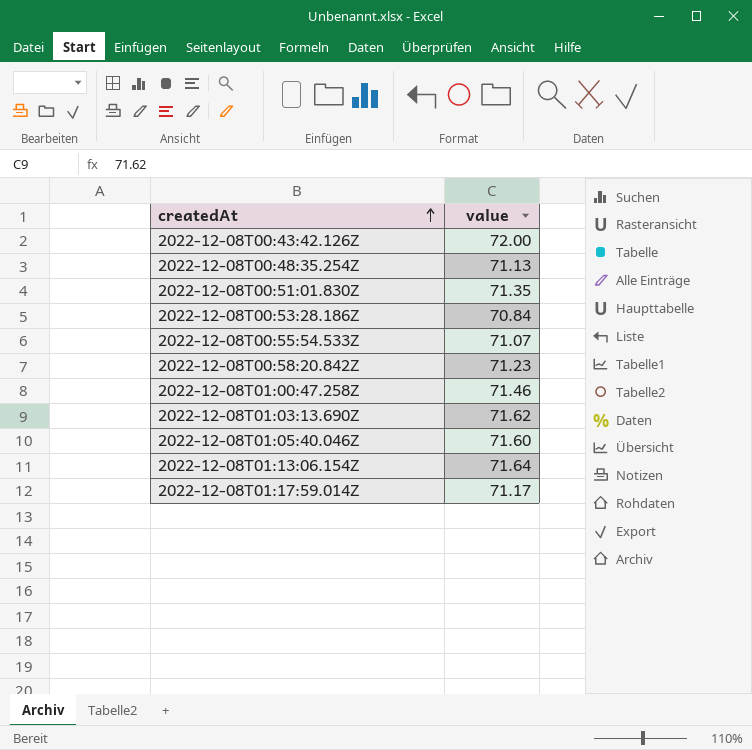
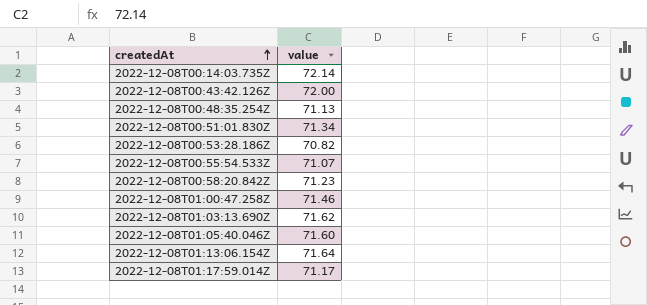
row 2022-12-08T00:14:03.735Z: none -> 72.14
2022-12-08T00:51:01.830Z | value: 71.35 -> 71.34
2022-12-08T00:53:28.186Z | value: 70.84 -> 70.82

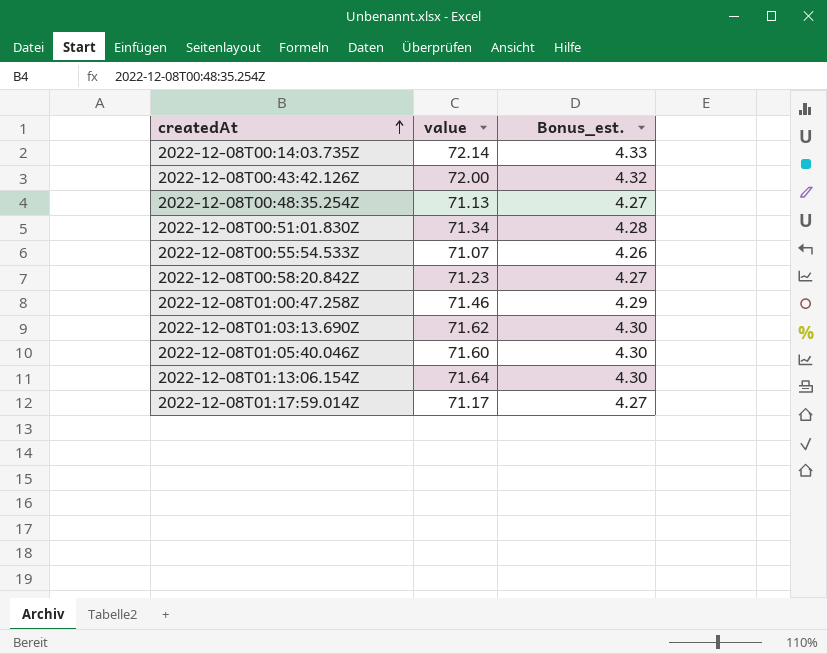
column Bonus_est. | formula: none -> [value] * 0.06
row 2022-12-08T00:53:28.186Z: 70.82 -> none

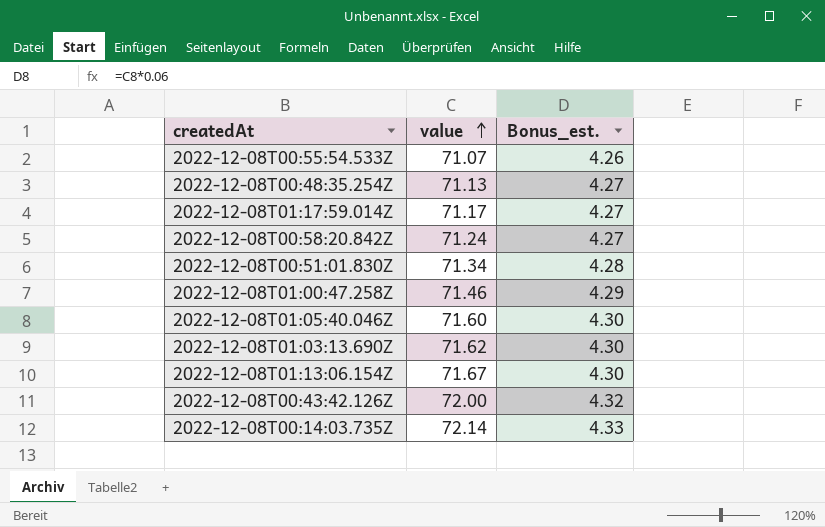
row order: createdAt ascending -> value ascending
2022-12-08T00:58:20.842Z | value: 71.23 -> 71.24
2022-12-08T01:13:06.154Z | value: 71.64 -> 71.67

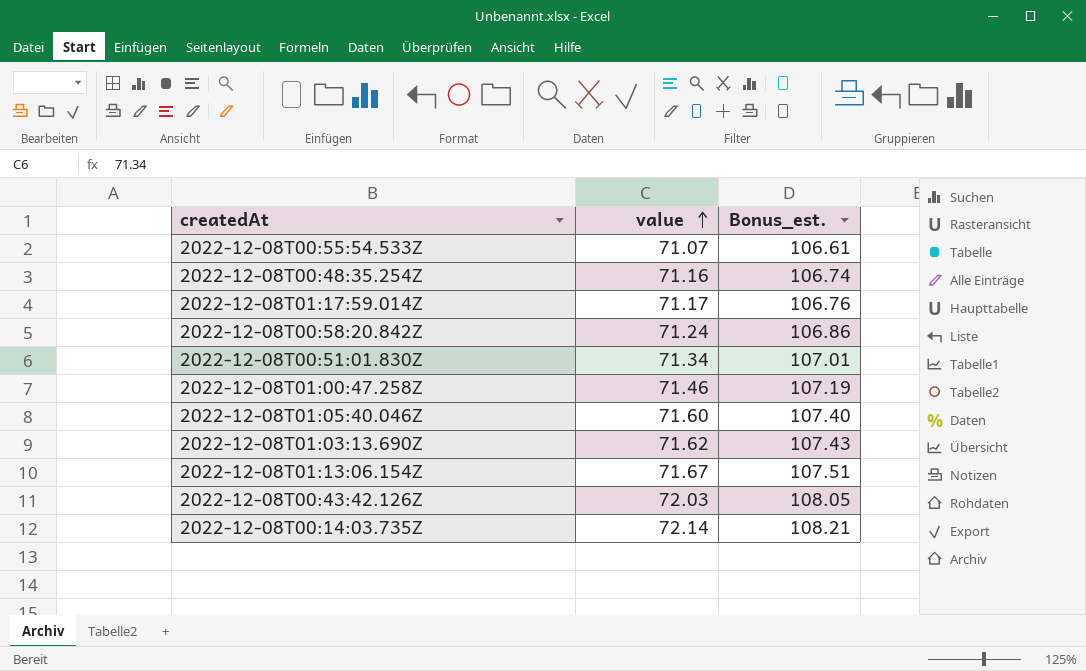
column Bonus_est. | formula: [value] * 0.06 -> [value] * 1.5
2022-12-08T00:48:35.254Z | value: 71.13 -> 71.16
2022-12-08T00:43:42.126Z | value: 72.00 -> 72.03

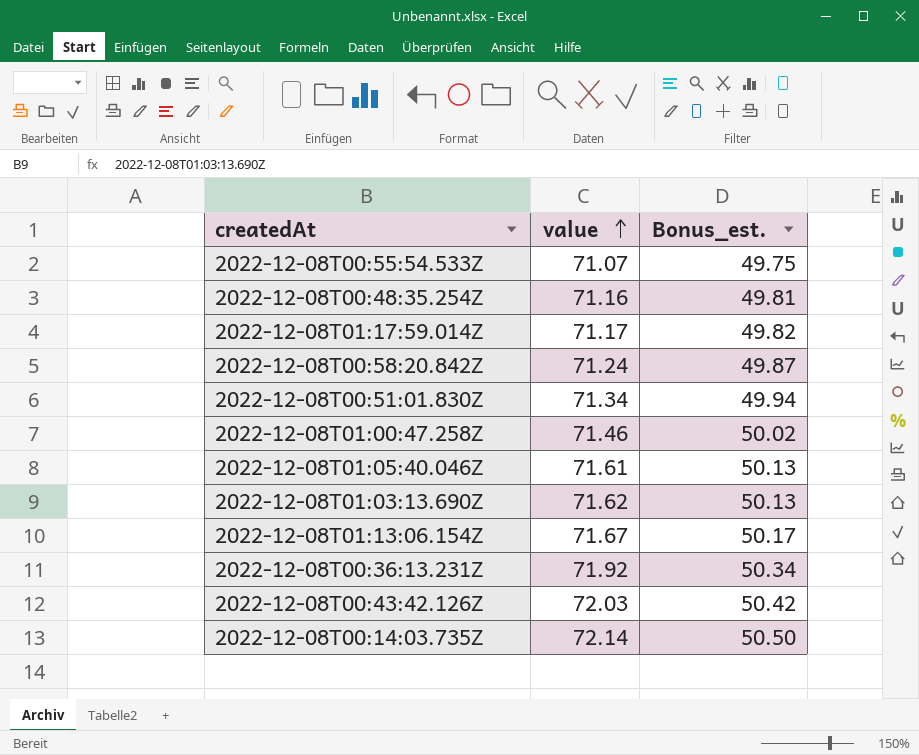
column Bonus_est. | formula: [value] * 1.5 -> [value] * 0.7
2022-12-08T01:05:40.046Z | value: 71.60 -> 71.61
row 2022-12-08T00:36:13.231Z: none -> 71.92 | 50.34

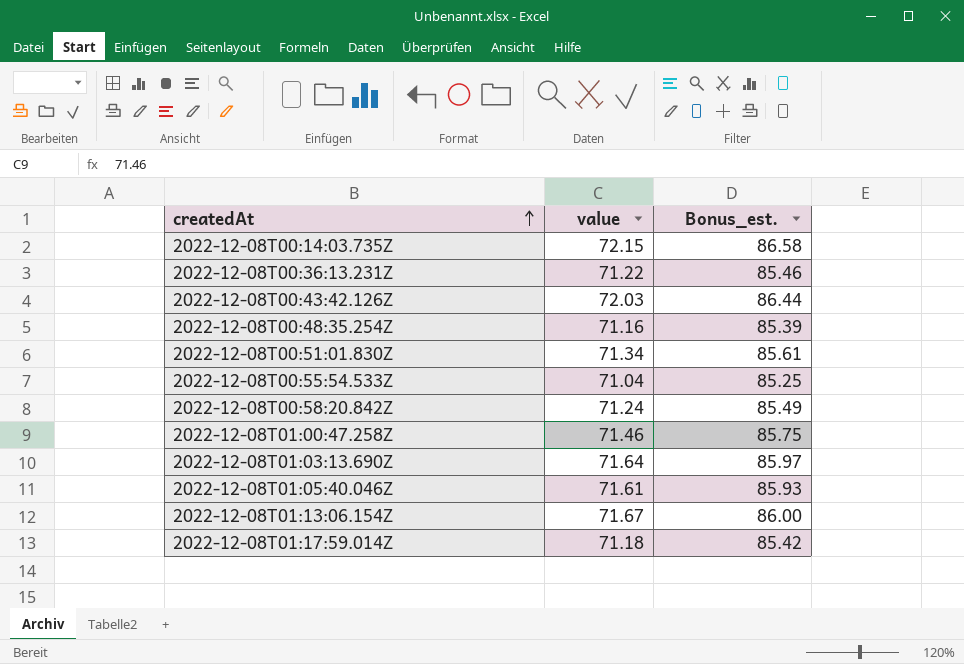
row order: value ascending -> createdAt ascending
column Bonus_est. | formula: [value] * 0.7 -> [value] * 1.2
2022-12-08T00:14:03.735Z | value: 72.14 -> 72.15
2022-12-08T00:36:13.231Z | value: 71.92 -> 71.22
2022-12-08T00:55:54.533Z | value: 71.07 -> 71.04
2022-12-08T01:03:13.690Z | value: 71.62 -> 71.64
2022-12-08T01:17:59.014Z | value: 71.17 -> 71.18

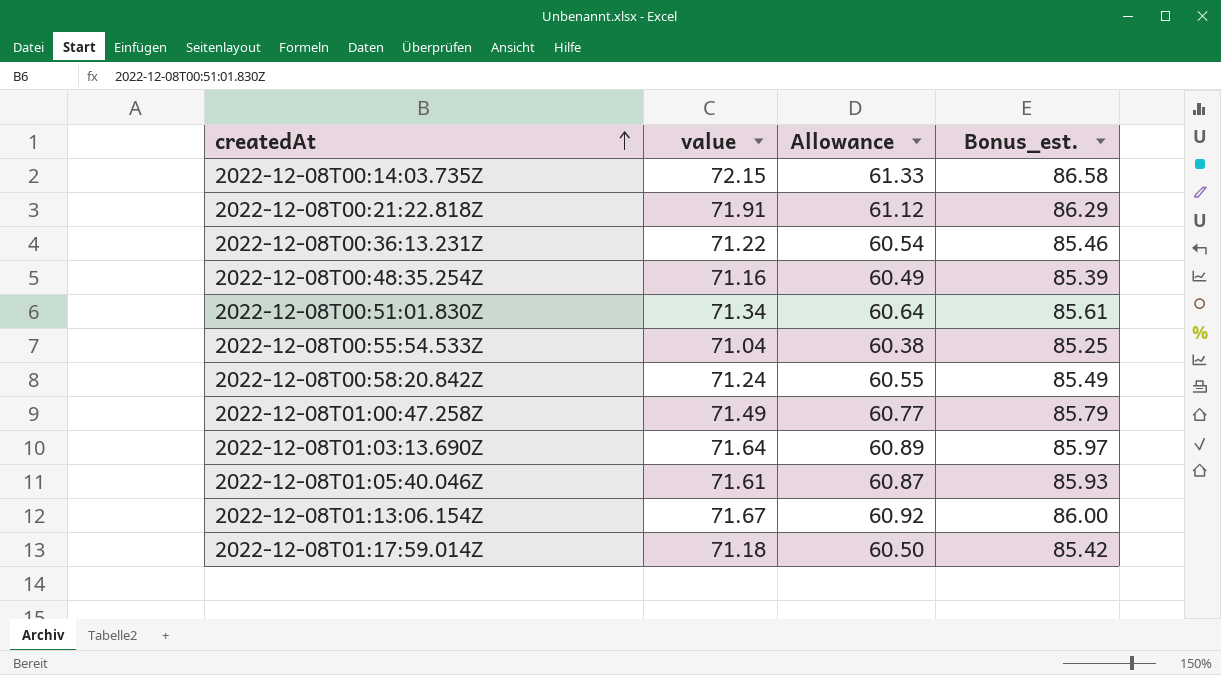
column Allowance | formula: none -> [value] * 0.85
row 2022-12-08T00:43:42.126Z: 72.03 | 86.44 -> none
row 2022-12-08T00:21:22.818Z: none -> 71.91 | 61.12 | 86.29
2022-12-08T01:00:47.258Z | value: 71.46 -> 71.49
2022-12-08T01:00:47.258Z | Bonus_est.: 85.75 -> 85.79

